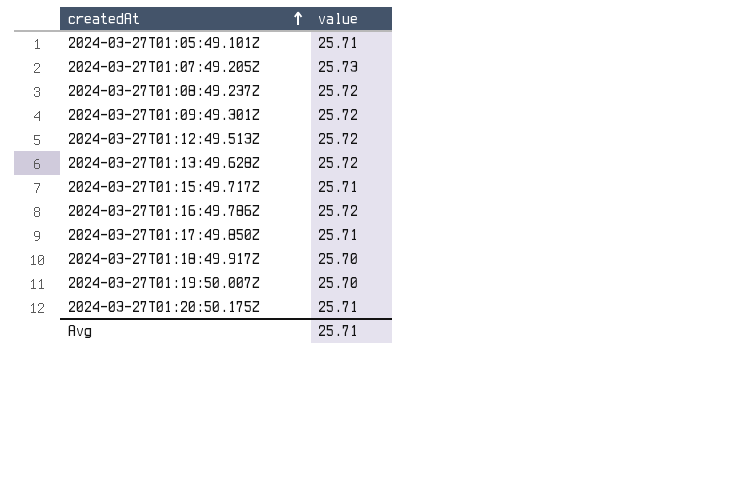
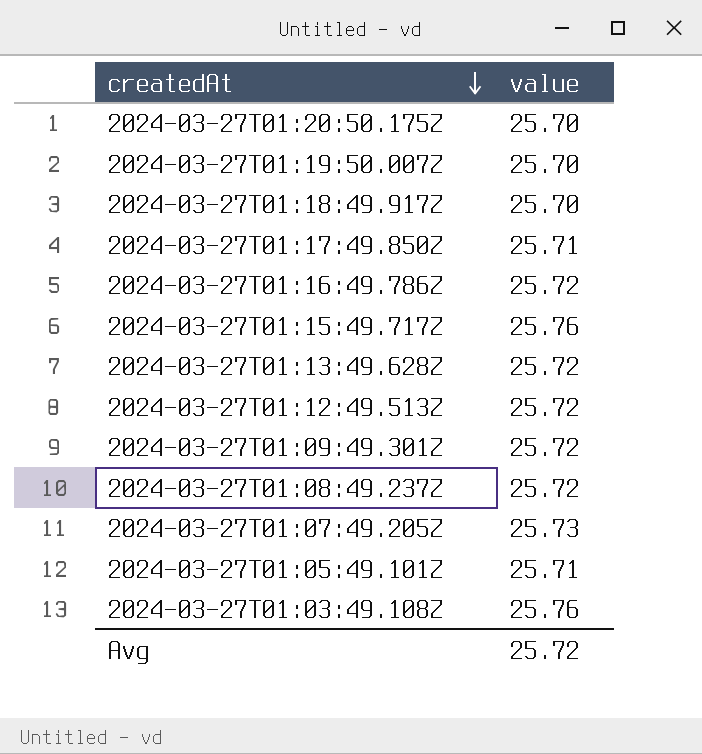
row order: createdAt ascending -> createdAt descending
2024-03-27T01:20:50.175Z | value: 25.71 -> 25.70
2024-03-27T01:15:49.717Z | value: 25.71 -> 25.76
row 2024-03-27T01:03:49.108Z: none -> 25.76
Avg | value: 25.71 -> 25.72

